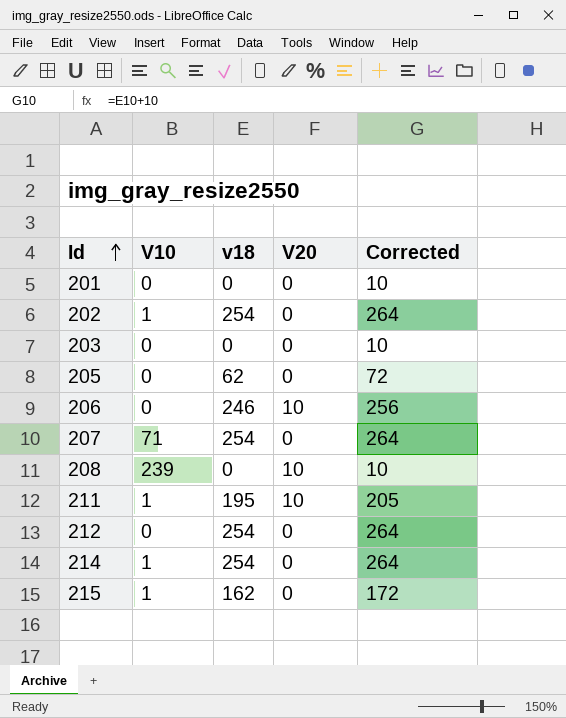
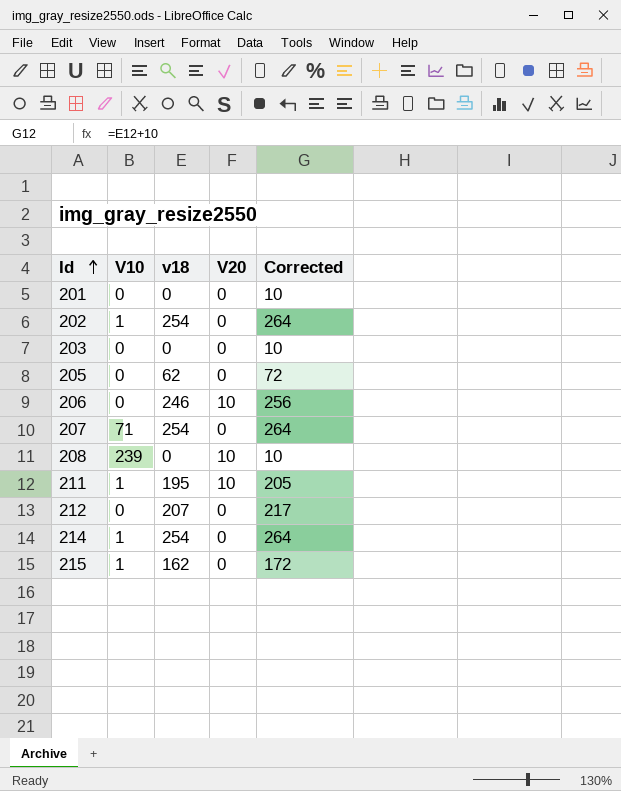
212 | v18: 254 -> 207
212 | Corrected: 264 -> 217

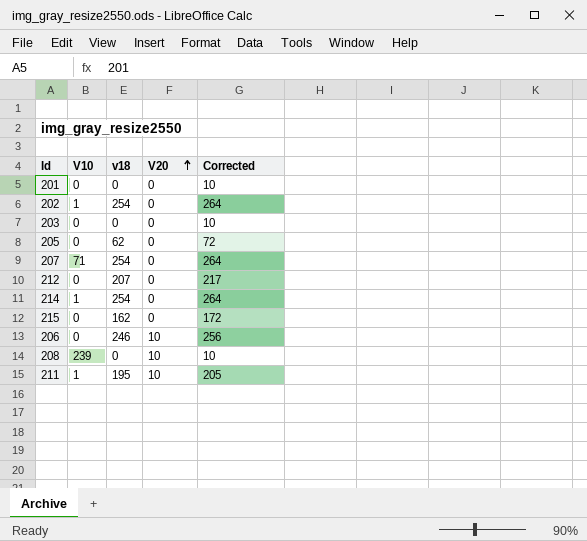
row order: Id ascending -> V20 ascending
215 | V10: 1 -> 0

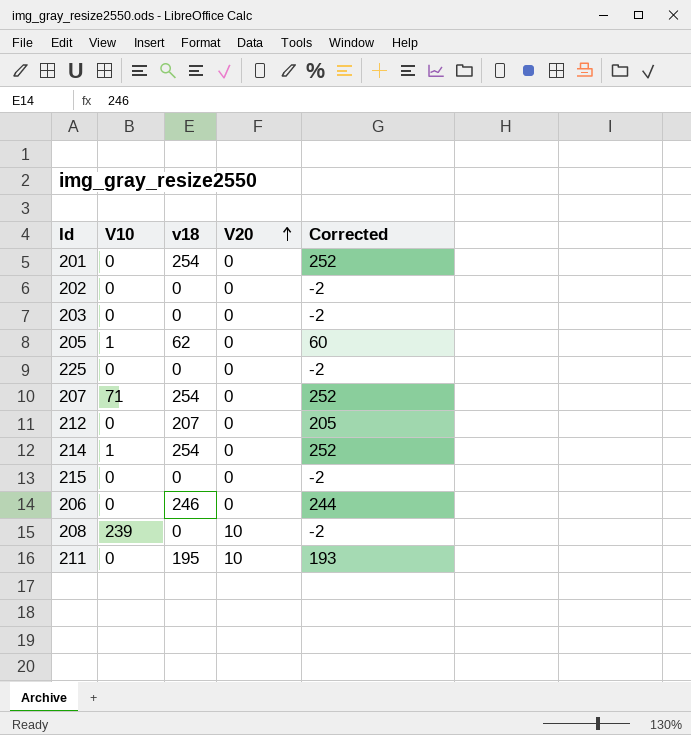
column Corrected | formula: [v18] + 10 -> [v18] - 2
201 | v18: 0 -> 254
202 | V10: 1 -> 0
202 | v18: 254 -> 0
205 | V10: 0 -> 1
row 225: none -> 0 | 0 | 0 | -2
215 | v18: 162 -> 0
206 | V20: 10 -> 0
211 | V10: 1 -> 0

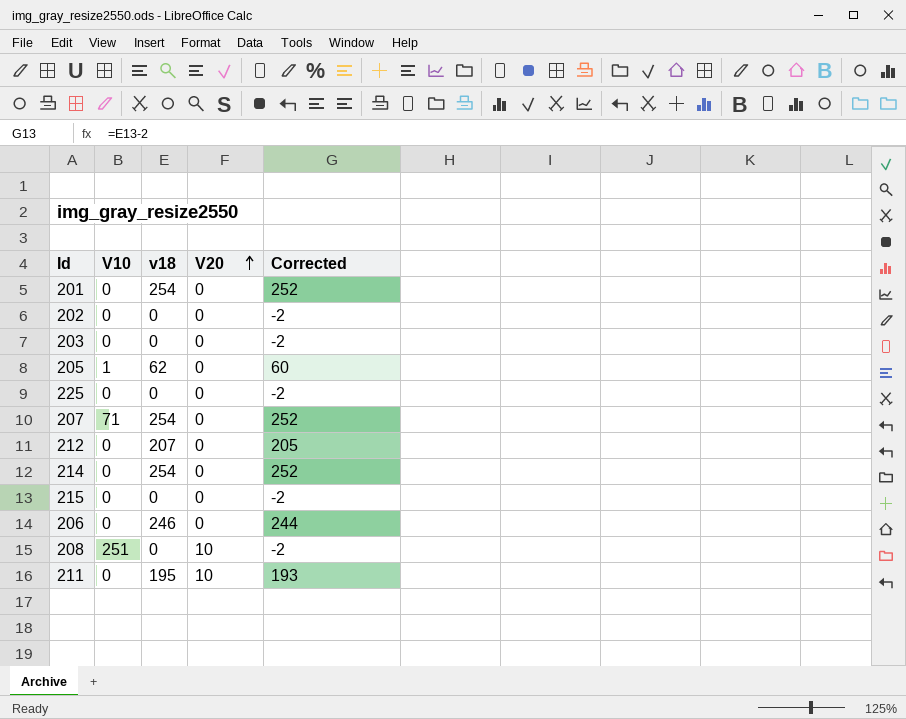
214 | V10: 1 -> 0
208 | V10: 239 -> 251

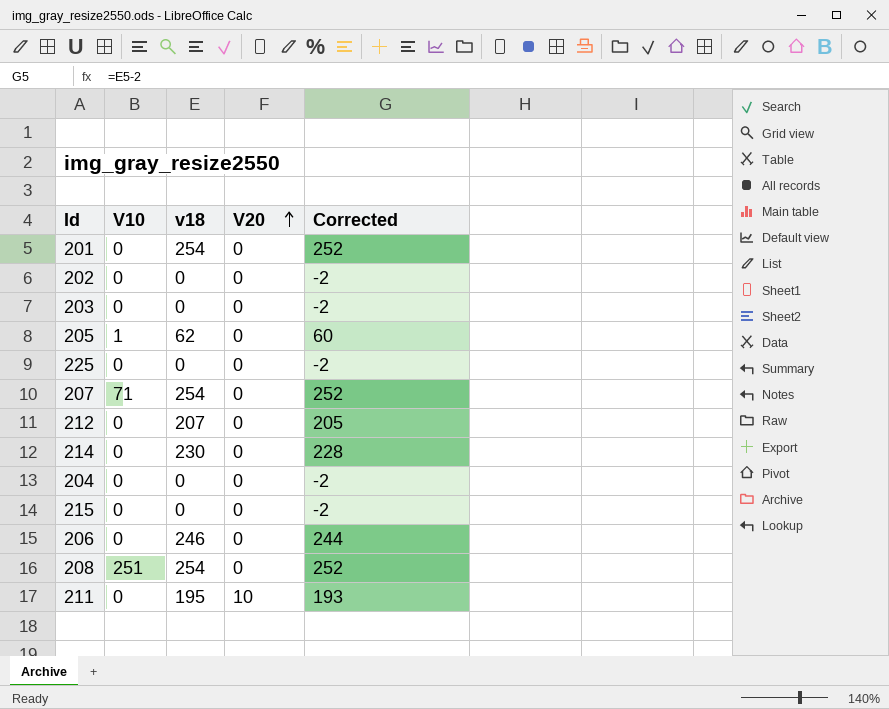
214 | v18: 254 -> 230
214 | Corrected: 252 -> 228
row 204: none -> 0 | 0 | 0 | -2
208 | v18: 0 -> 254
208 | V20: 10 -> 0
208 | Corrected: -2 -> 252

